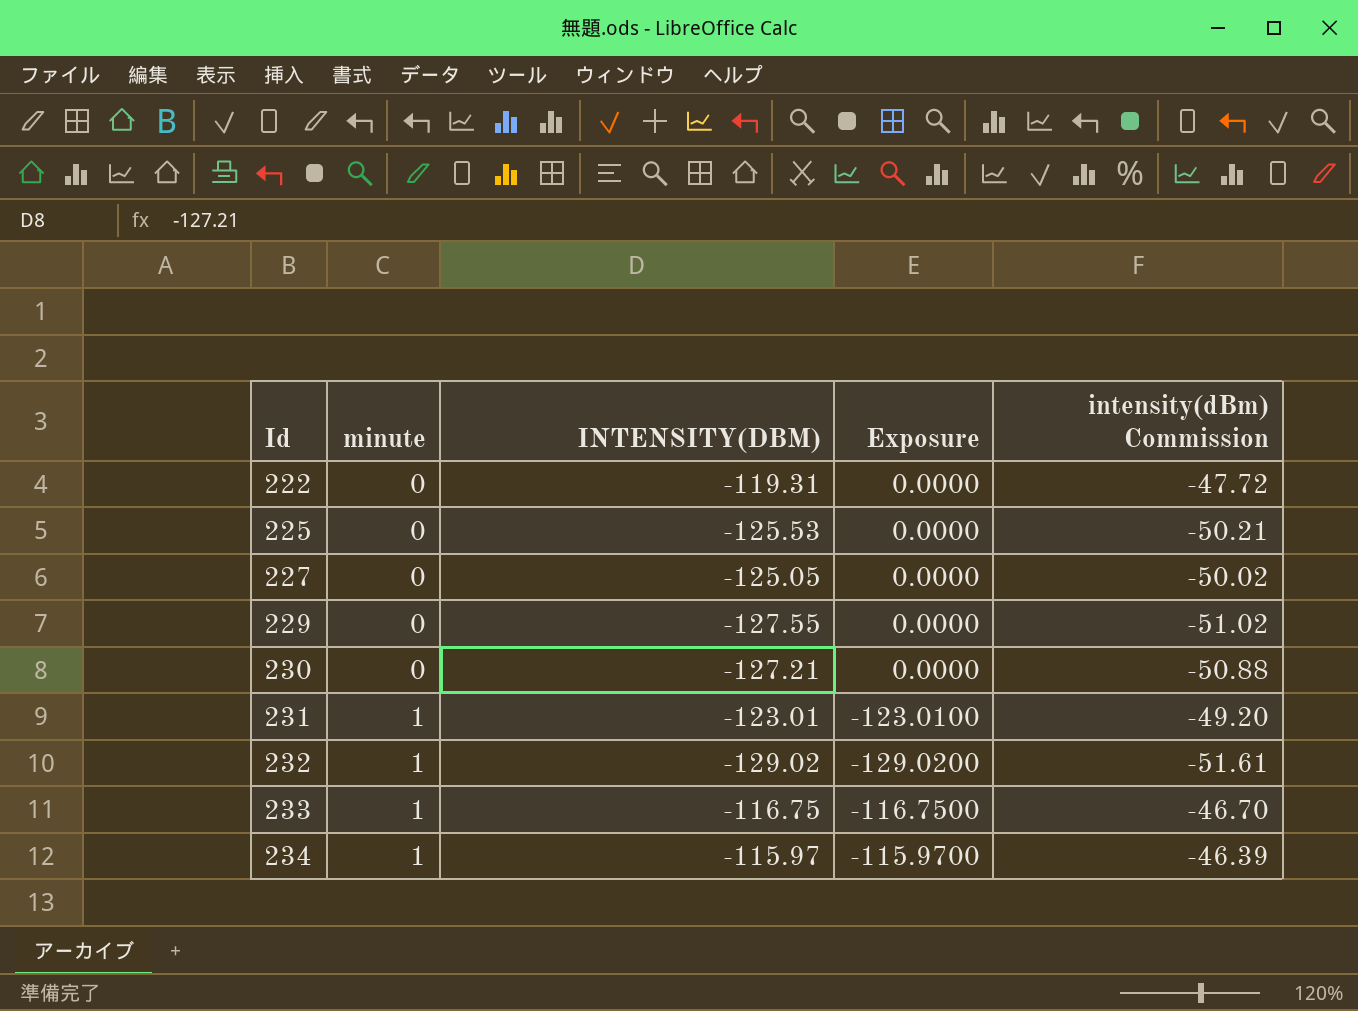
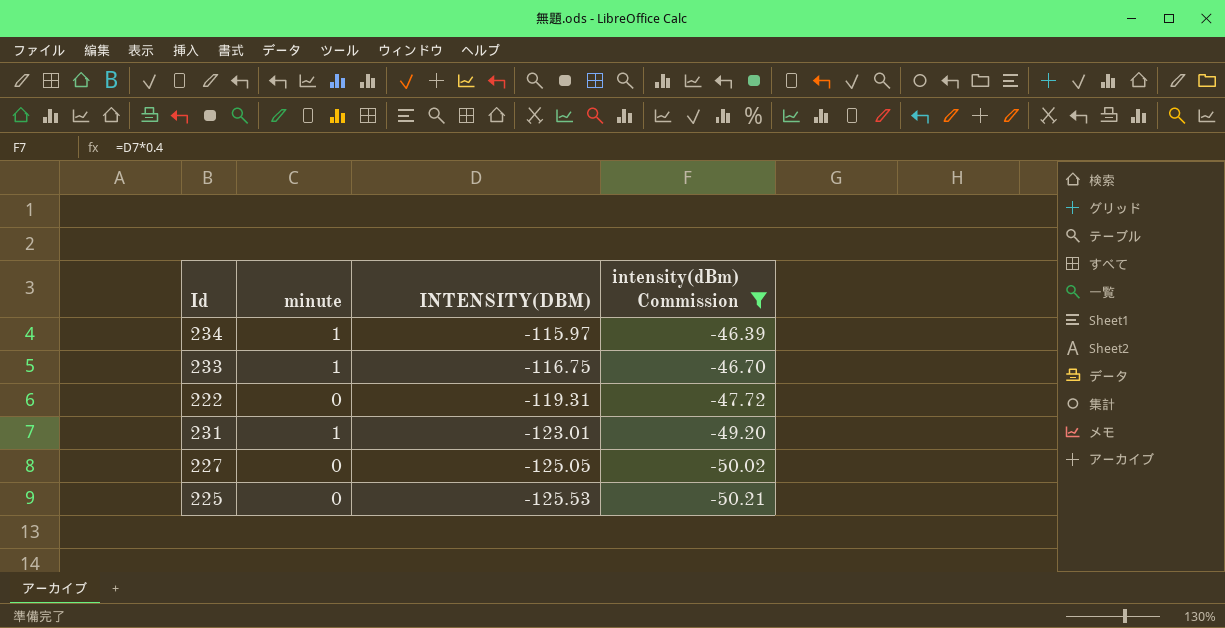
filter: none -> intensity(dBm) Commission >= -50.21
row order: Id ascending -> INTENSITY(DBM) descending
column Exposure | formula: [minute] * [INTENSITY(DBM)] -> none

